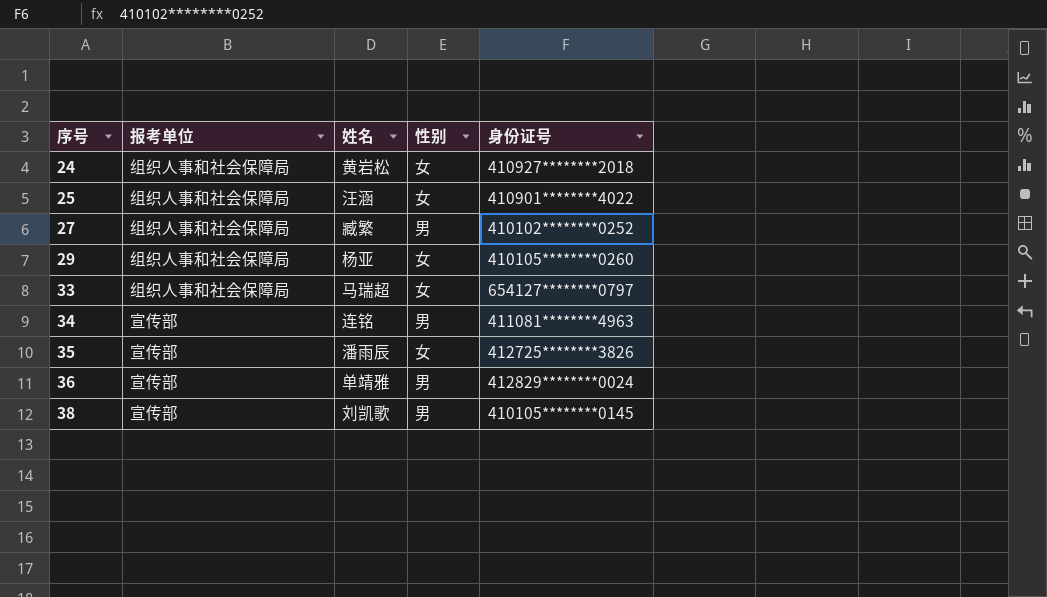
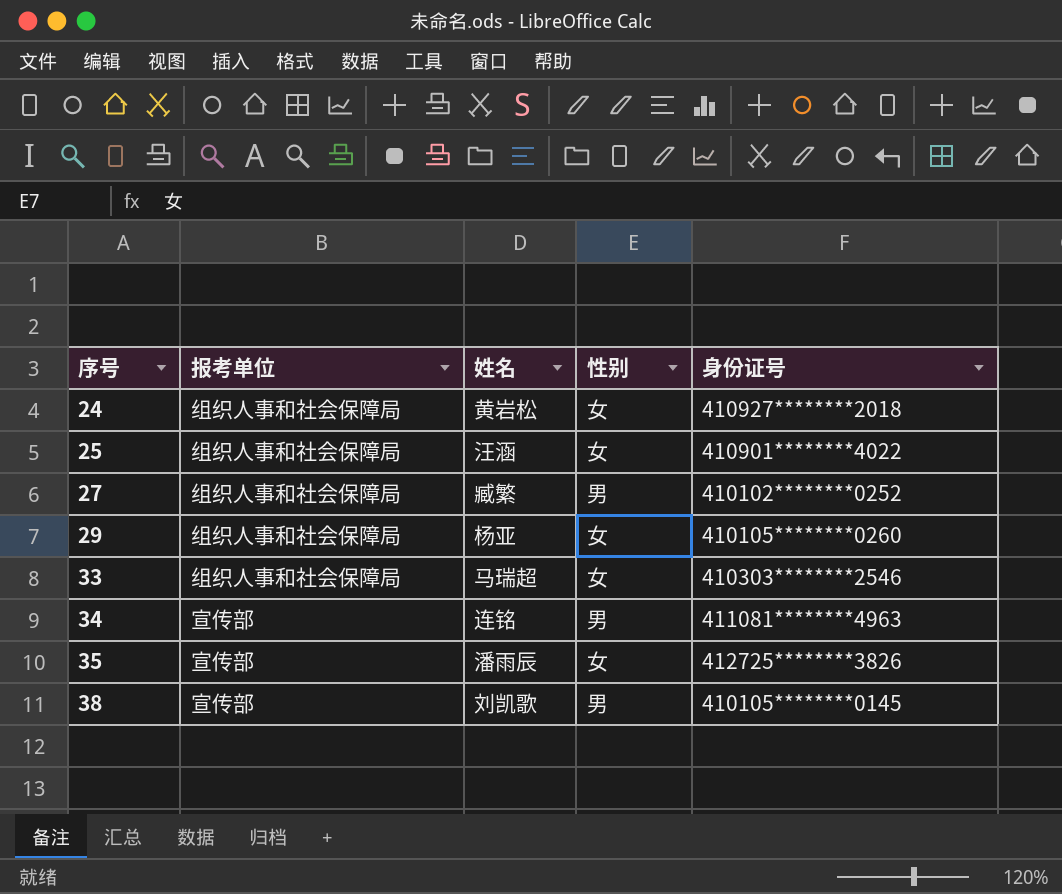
row 36: 宣传部 | 单靖雅 | 男 | 412829********0024 -> none
33 | 身份证号: 654127********0797 -> 410303********2546

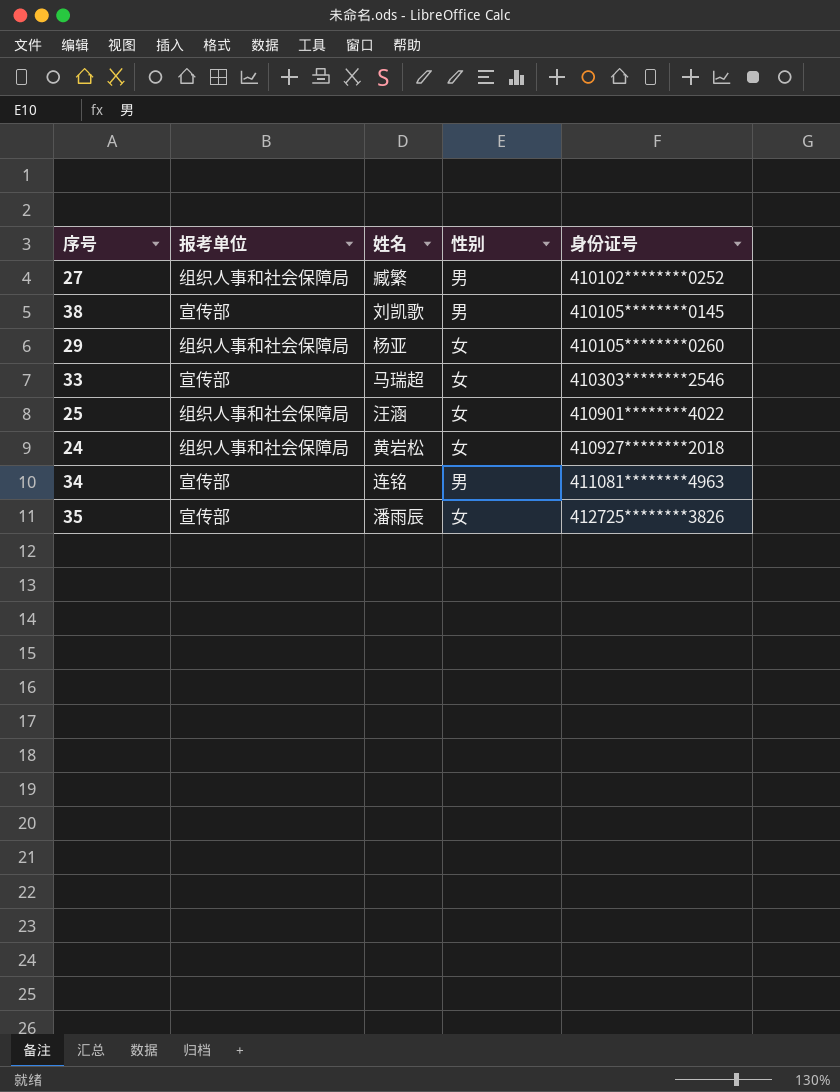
row order: 序号 ascending -> 身份证号 ascending
33 | 报考单位: 组织人事和社会保障局 -> 宣传部

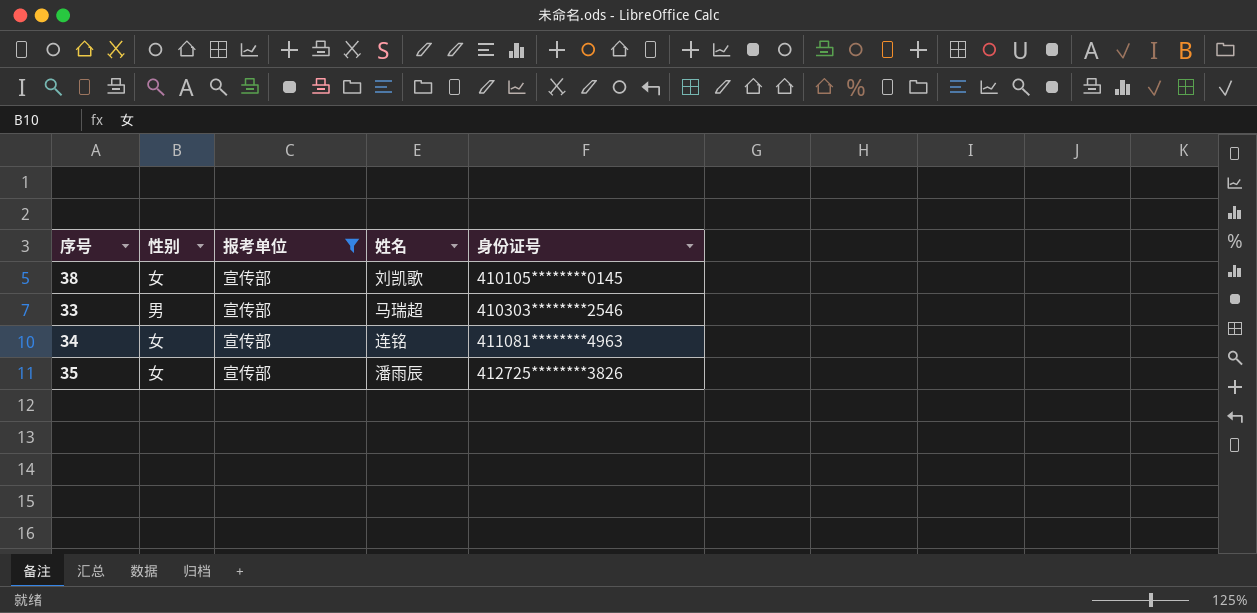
filter: none -> 报考单位 = 宣传部
column 性别 | position: 4 -> 2
38 | 性别: 男 -> 女
33 | 性别: 女 -> 男
34 | 性别: 男 -> 女

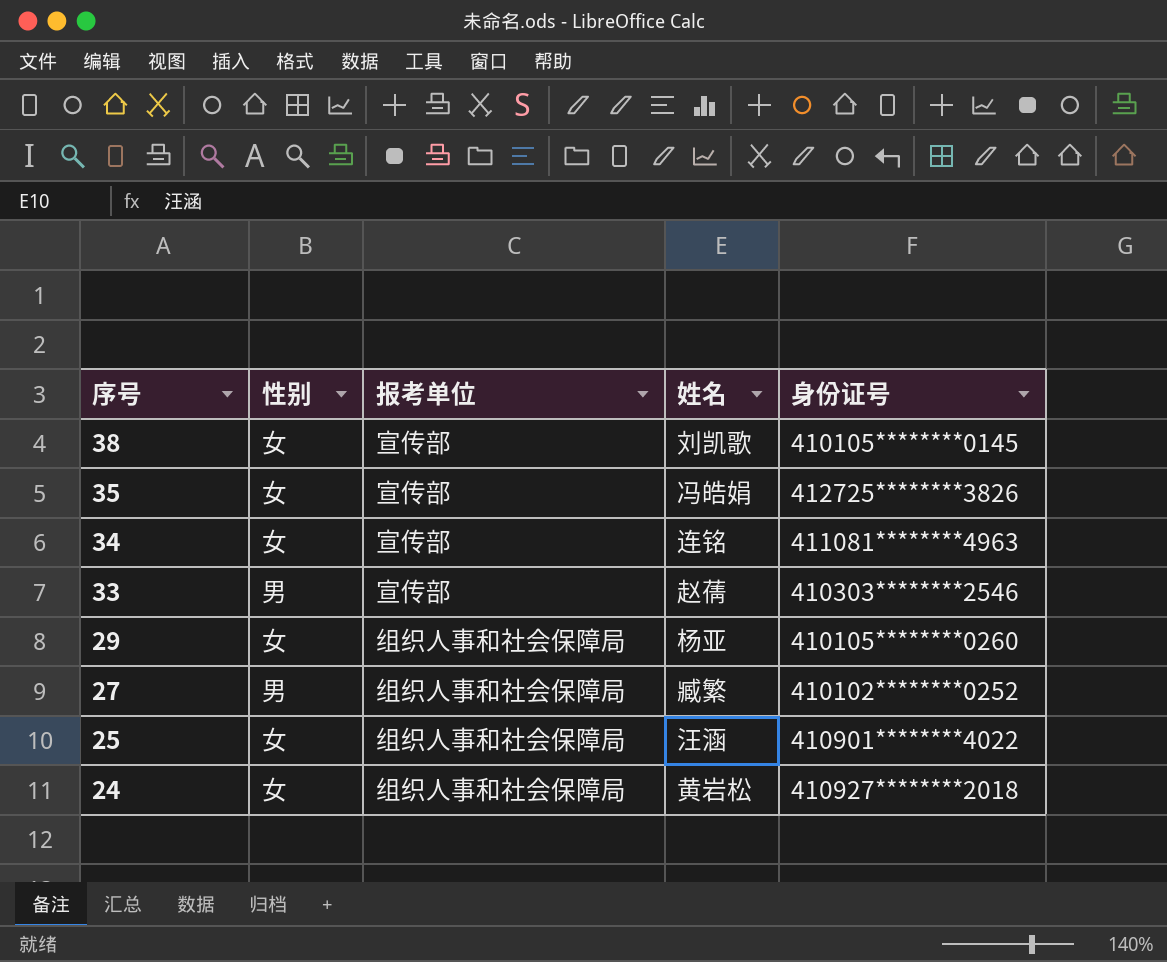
filter: 报考单位 = 宣传部 -> none
row order: 身份证号 ascending -> 序号 descending
35 | 姓名: 潘雨辰 -> 冯皓娟
33 | 姓名: 马瑞超 -> 赵蒨

